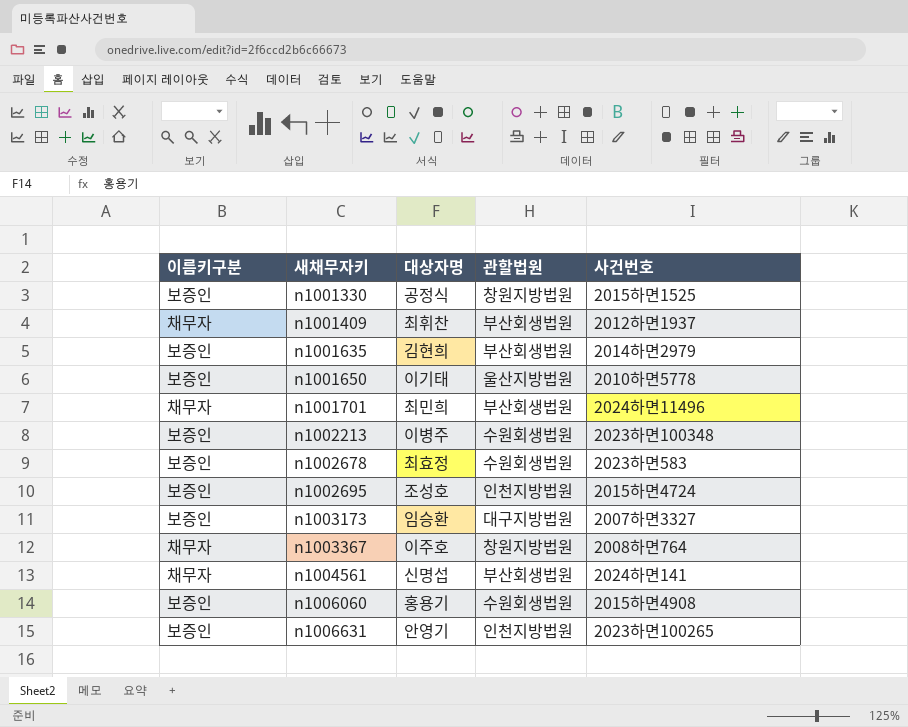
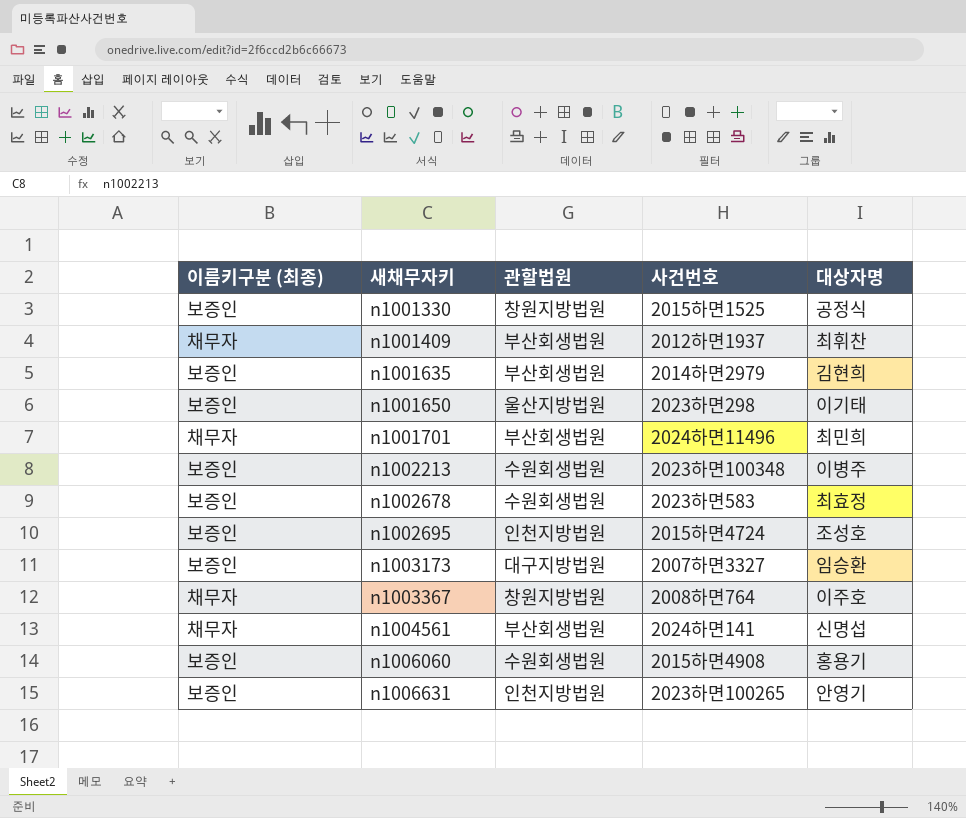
column name: 이름키구분 -> 이름키구분 (최종)
column 대상자명 | position: 3 -> 5
n1001650 | 사건번호: 2010하면5778 -> 2023하면298

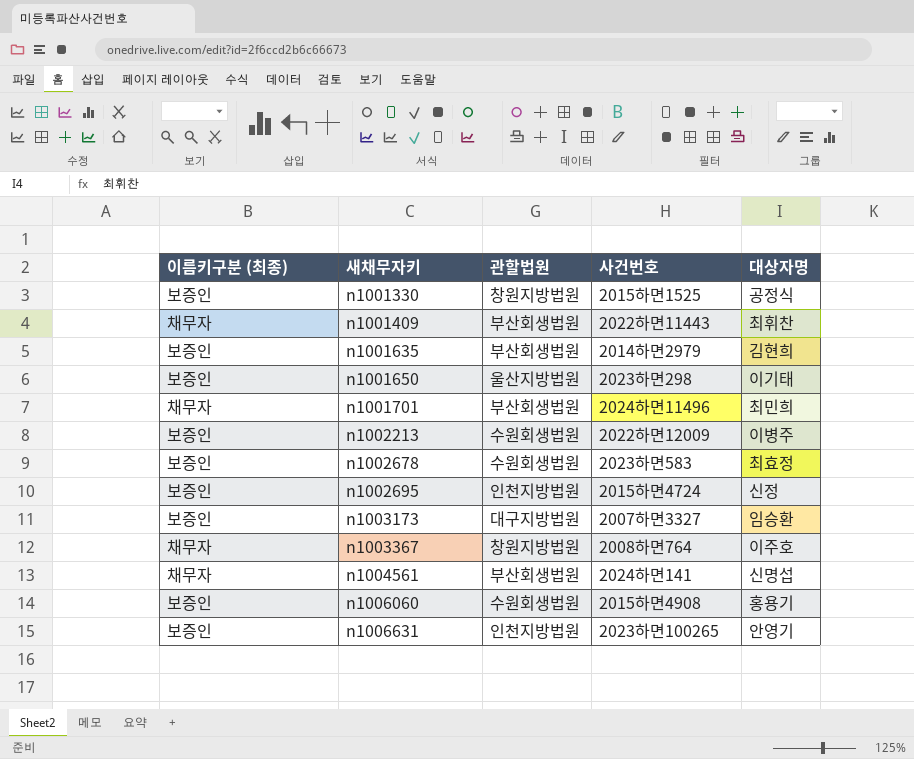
n1001409 | 사건번호: 2012하면1937 -> 2022하면11443
n1002213 | 사건번호: 2023하면100348 -> 2022하면12009
n1002695 | 대상자명: 조성호 -> 신정

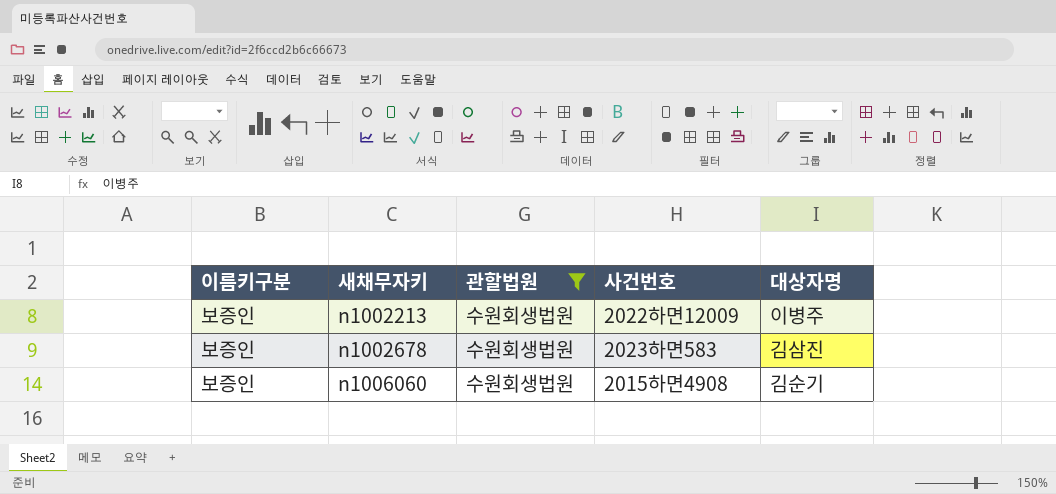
filter: none -> 관할법원 = 수원회생법원
column name: 이름키구분 (최종) -> 이름키구분
n1002678 | 대상자명: 최효정 -> 김삼진
n1006060 | 대상자명: 홍용기 -> 김순기

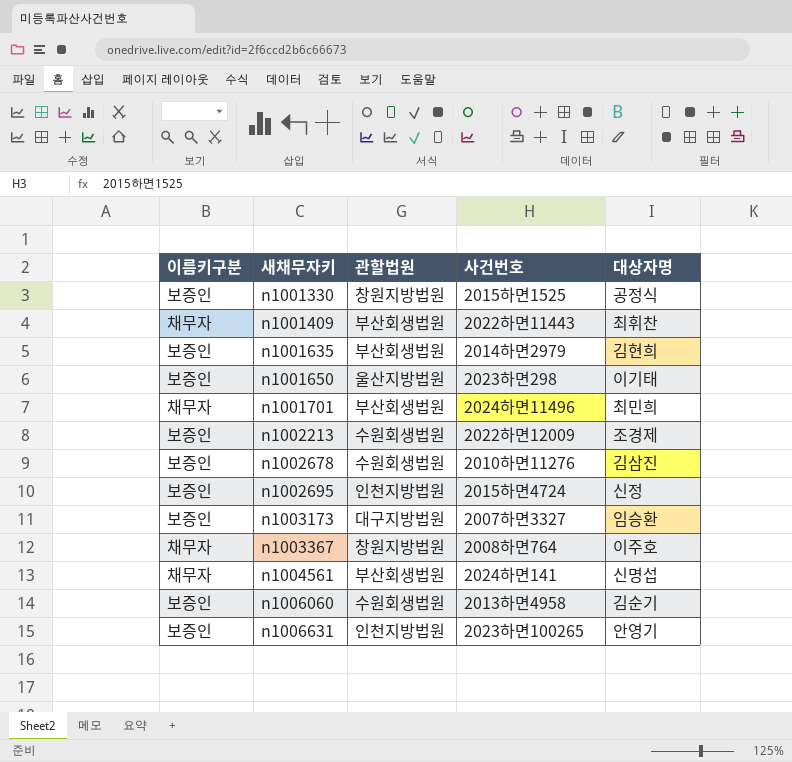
filter: 관할법원 = 수원회생법원 -> none
n1002213 | 대상자명: 이병주 -> 조경제
n1002678 | 사건번호: 2023하면583 -> 2010하면11276
n1006060 | 사건번호: 2015하면4908 -> 2013하면4958

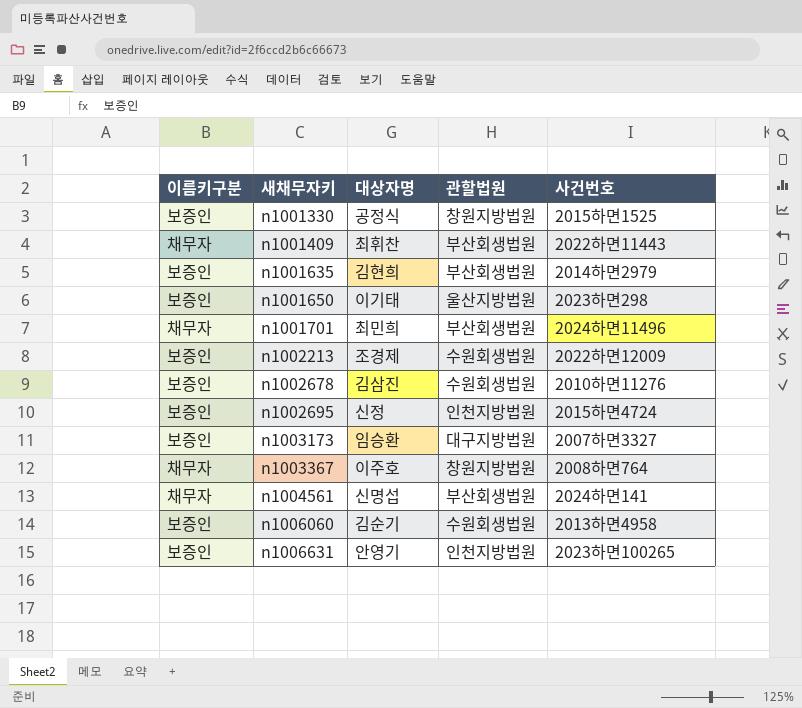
column 대상자명 | position: 5 -> 3

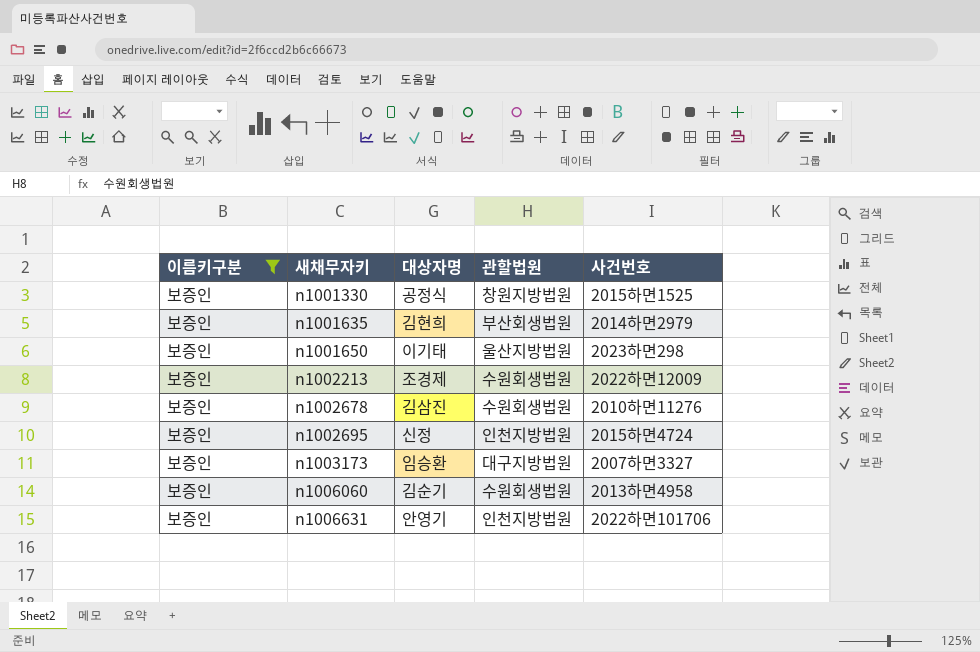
filter: none -> 이름키구분 = 보증인
n1006631 | 사건번호: 2023하면100265 -> 2022하면101706

